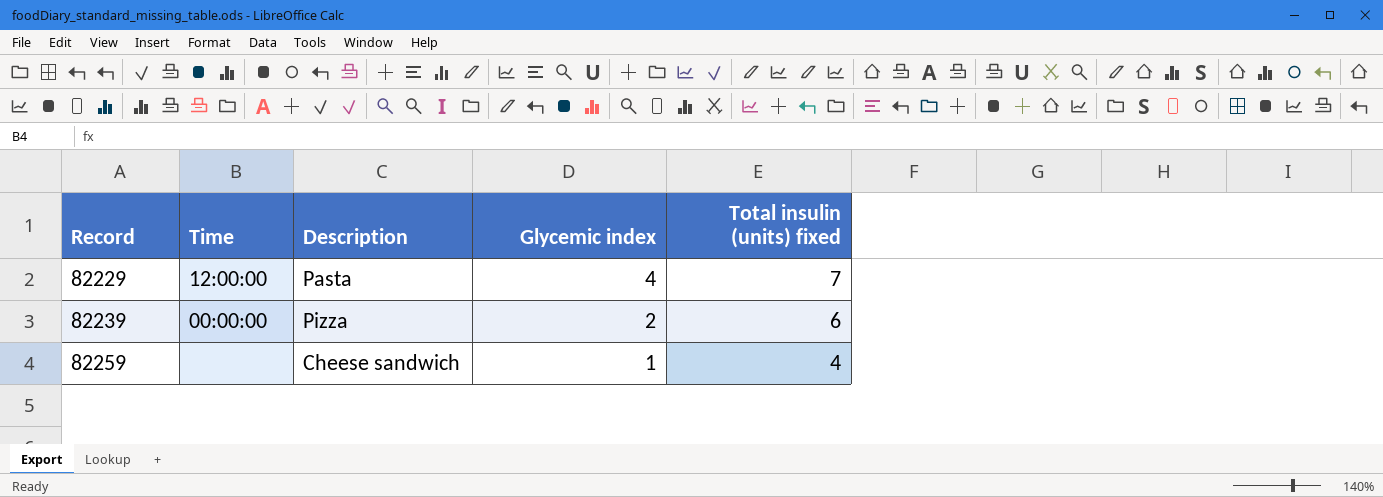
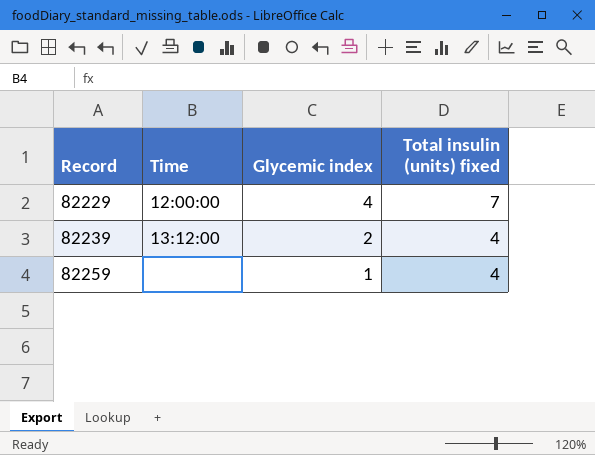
column Description | position: 3 -> none
82239 | Time: 00:00:00 -> 13:12:00
82239 | Total insulin (units) fixed: 6 -> 4

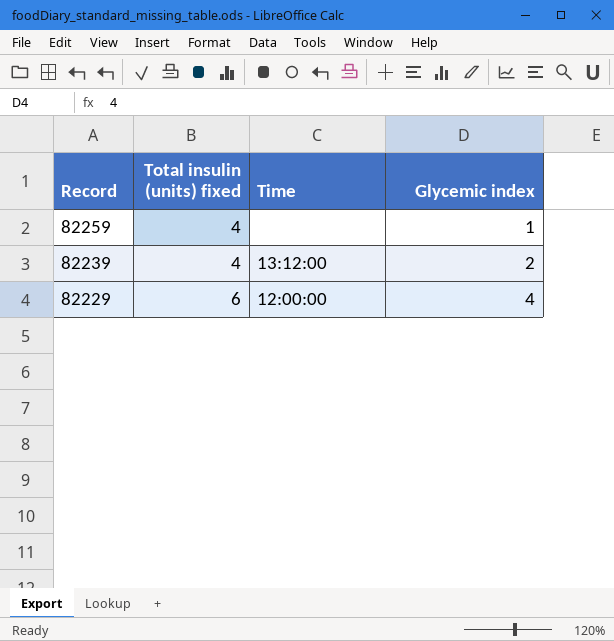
row order: Record ascending -> Record descending
column Total insulin (units) fixed | position: 4 -> 2
82229 | Total insulin (units) fixed: 7 -> 6

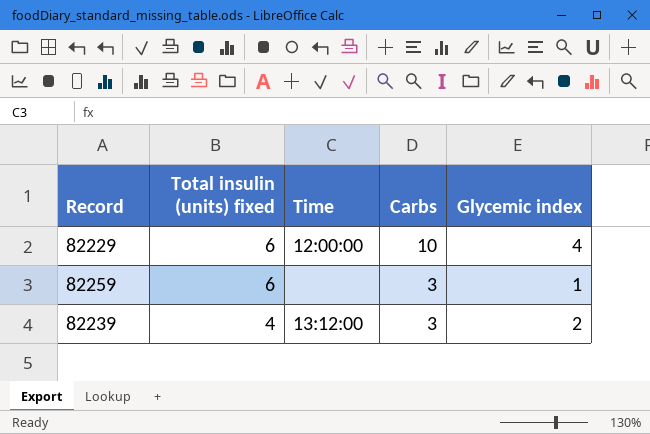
row order: Record descending -> Total insulin (units) fixed descending
column Carbs | position: none -> 4
82259 | Total insulin (units) fixed: 4 -> 6

